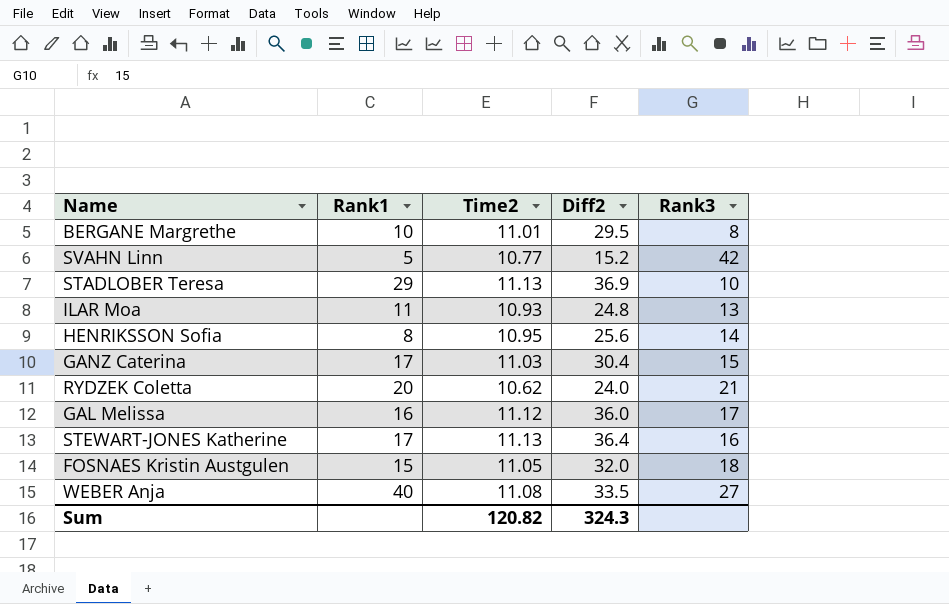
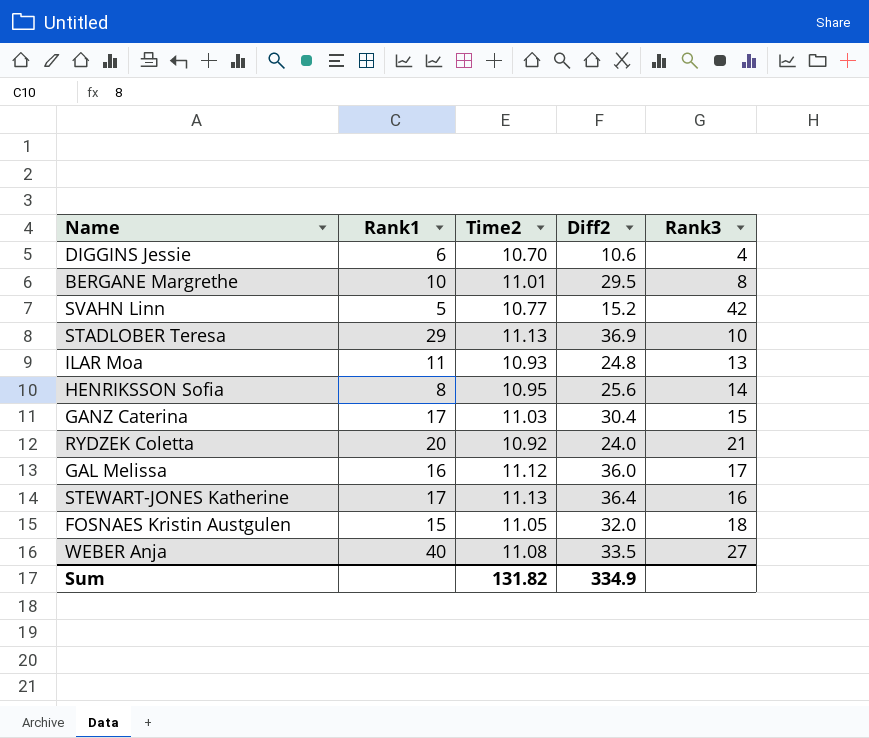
row DIGGINS Jessie: none -> 6 | 10.70 | 10.6 | 4
RYDZEK Coletta | Time2: 10.62 -> 10.92
Sum | Time2: 120.82 -> 131.82
Sum | Diff2: 324.3 -> 334.9

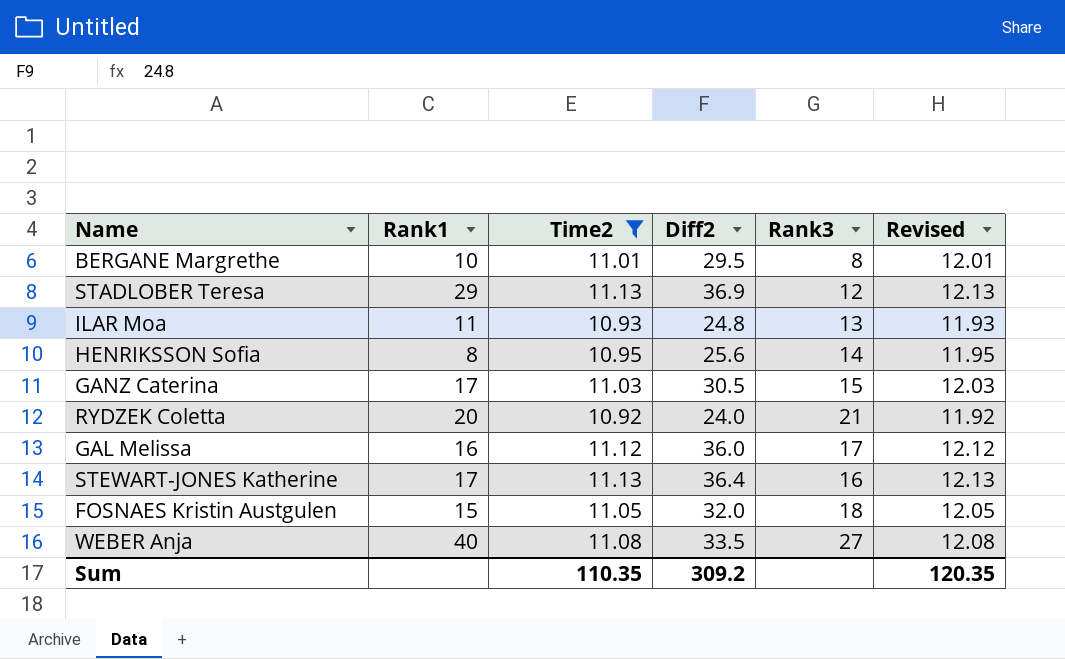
filter: none -> Time2 >= 10.92
column Revised | formula: none -> [Time2] + 1
STADLOBER Teresa | Rank3: 10 -> 12
GANZ Caterina | Diff2: 30.4 -> 30.5
Sum | Time2: 131.82 -> 110.35
Sum | Diff2: 334.9 -> 309.2

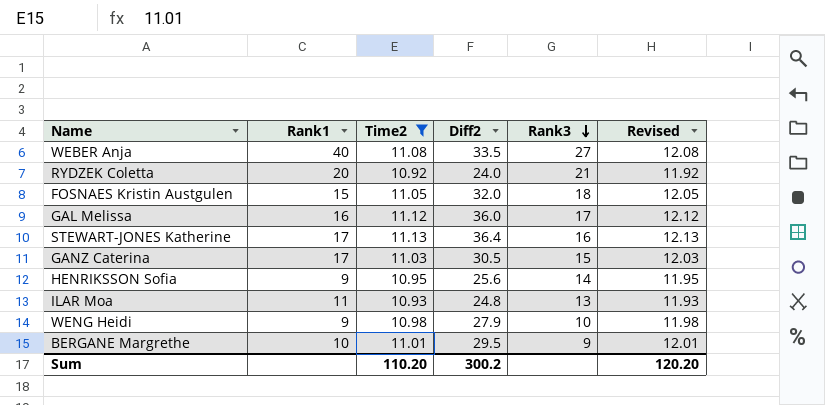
row order: none -> Rank3 descending
row STADLOBER Teresa: 29 | 11.13 | 36.9 | 12 | 12.13 -> none
HENRIKSSON Sofia | Rank1: 8 -> 9
row WENG Heidi: none -> 9 | 10.98 | 27.9 | 10 | 11.98
BERGANE Margrethe | Rank3: 8 -> 9
Sum | Time2: 110.35 -> 110.20
Sum | Diff2: 309.2 -> 300.2
Sum | Revised: 120.35 -> 120.20

